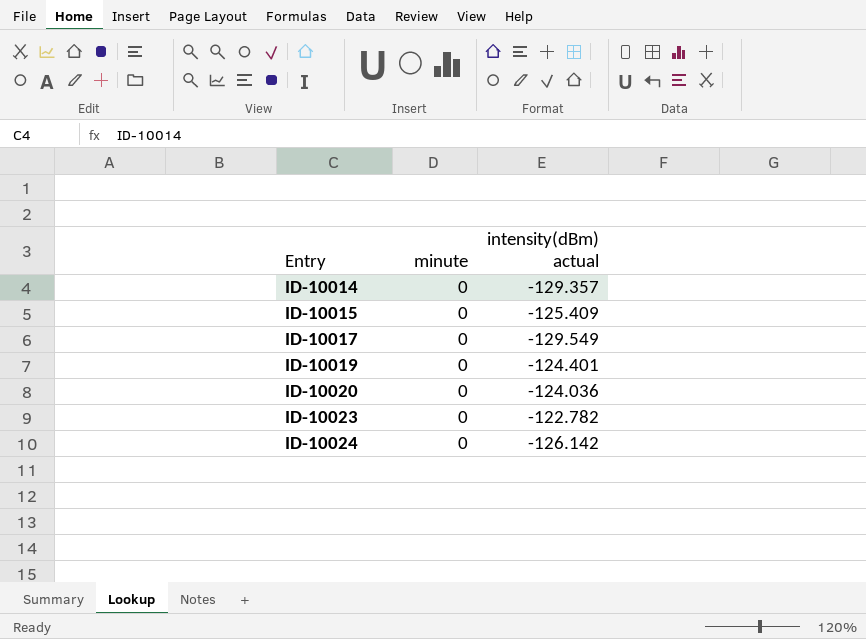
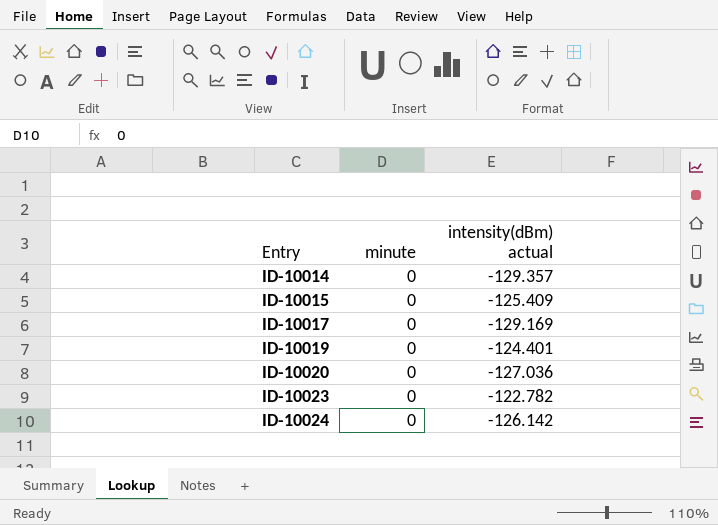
ID-10017 | intensity(dBm) actual: -129.549 -> -129.169
ID-10020 | intensity(dBm) actual: -124.036 -> -127.036

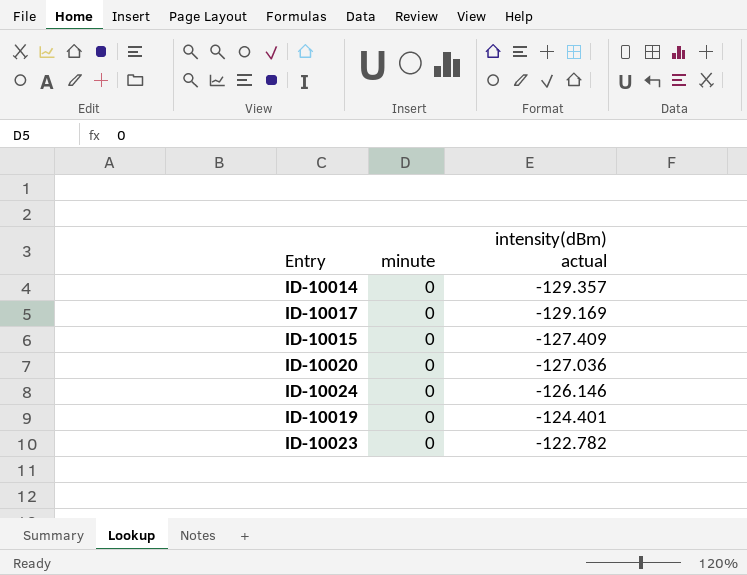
row order: Entry ascending -> intensity(dBm) actual ascending
ID-10015 | intensity(dBm) actual: -125.409 -> -127.409
ID-10024 | intensity(dBm) actual: -126.142 -> -126.146

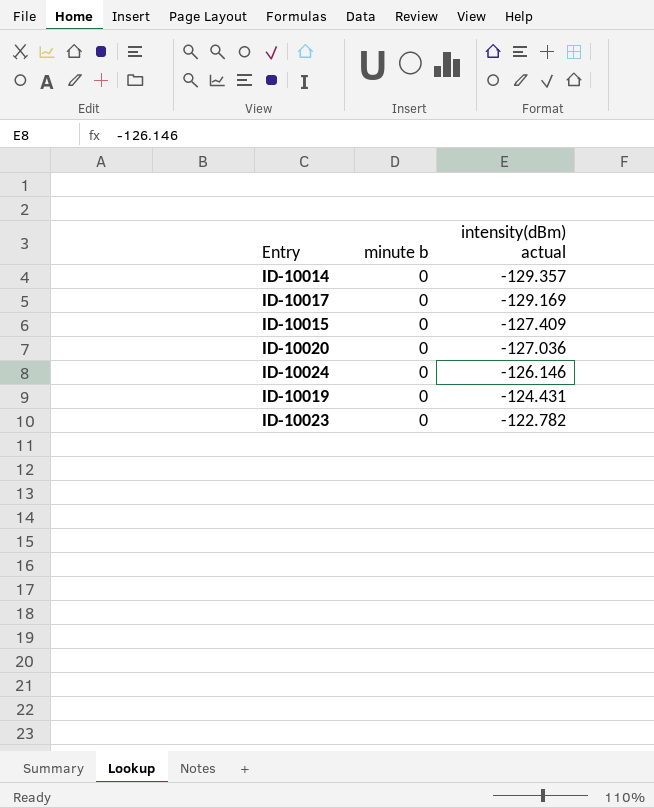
column name: minute -> minute b
ID-10019 | intensity(dBm) actual: -124.401 -> -124.431

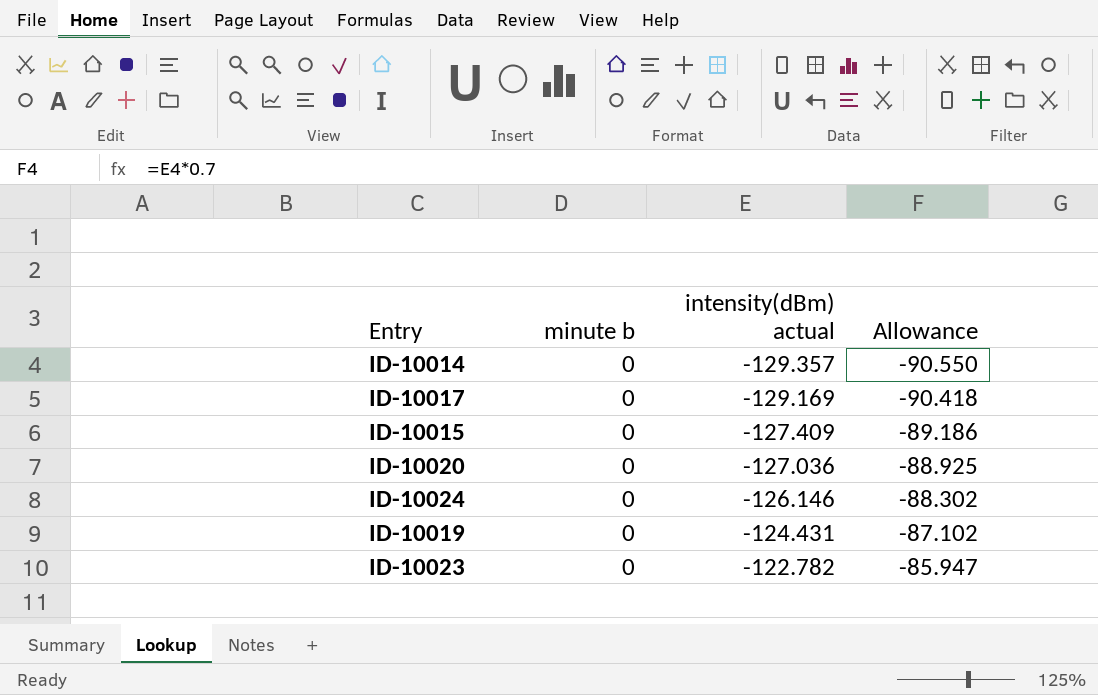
column Allowance | formula: none -> [intensity(dBm) actual] * 0.7

